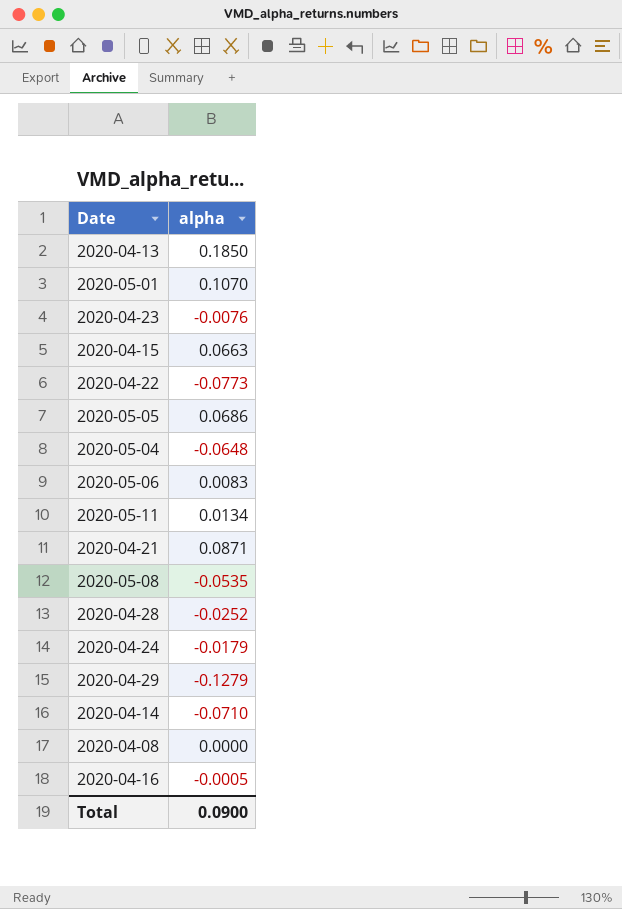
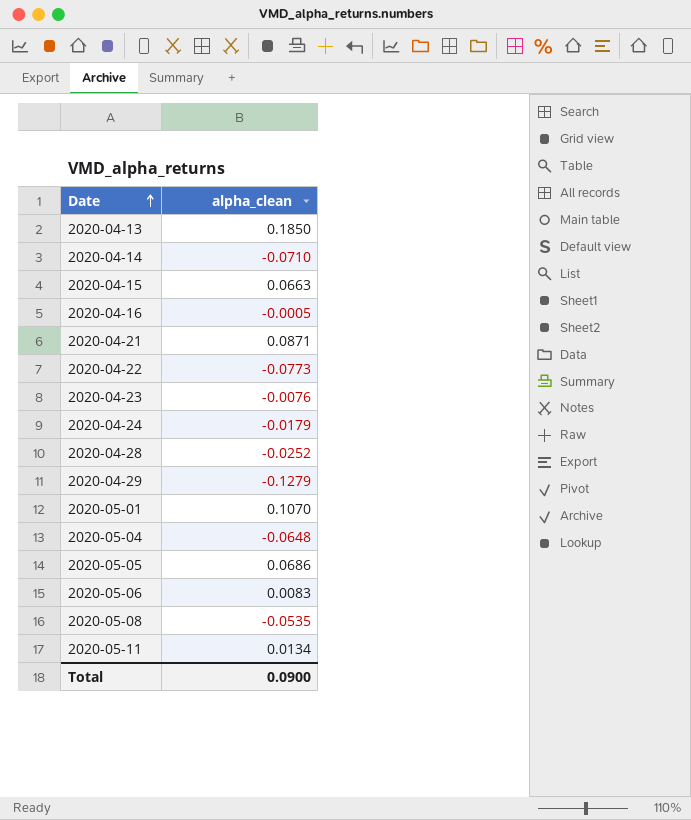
row order: none -> Date ascending
column name: alpha -> alpha_clean
row 2020-04-08: 0.0000 -> none

